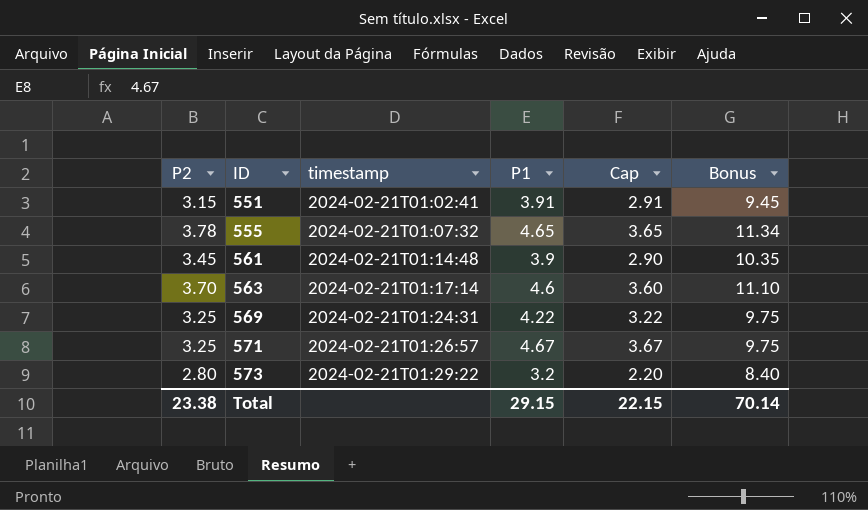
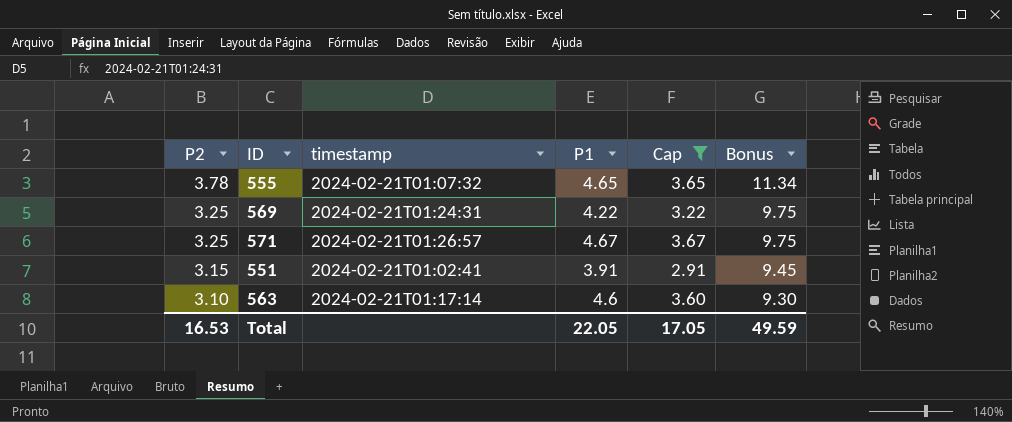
filter: none -> Cap >= 2.91
row order: ID ascending -> P2 descending
563 | P2: 3.70 -> 3.10
563 | Bonus: 11.10 -> 9.30
Total | P2: 23.38 -> 16.53
Total | P1: 29.15 -> 22.05
Total | Cap: 22.15 -> 17.05
Total | Bonus: 70.14 -> 49.59

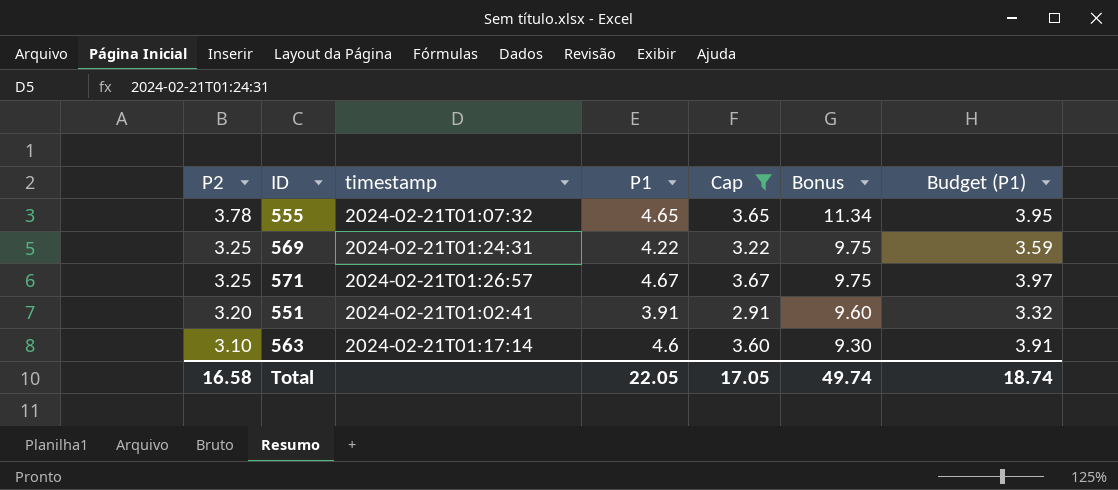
column Budget (P1) | formula: none -> [P1] * 0.85
551 | P2: 3.15 -> 3.20
551 | Bonus: 9.45 -> 9.60
Total | P2: 16.53 -> 16.58
Total | Bonus: 49.59 -> 49.74

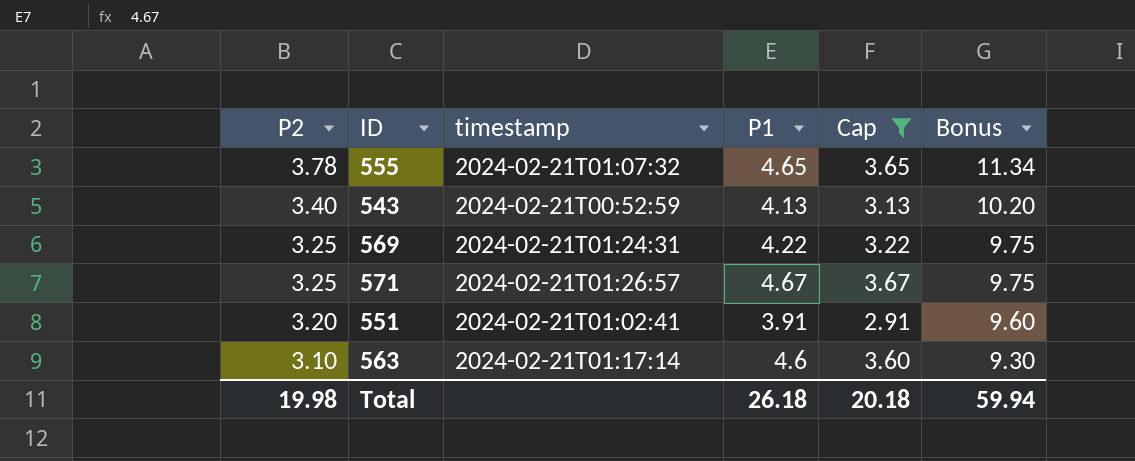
column Budget (P1) | formula: [P1] * 0.85 -> none
row 543: none -> 3.40 | 2024-02-21T00:52:59 | 4.13 | 3.13 | 10.20
Total | P2: 16.58 -> 19.98
Total | P1: 22.05 -> 26.18
Total | Cap: 17.05 -> 20.18
Total | Bonus: 49.74 -> 59.94

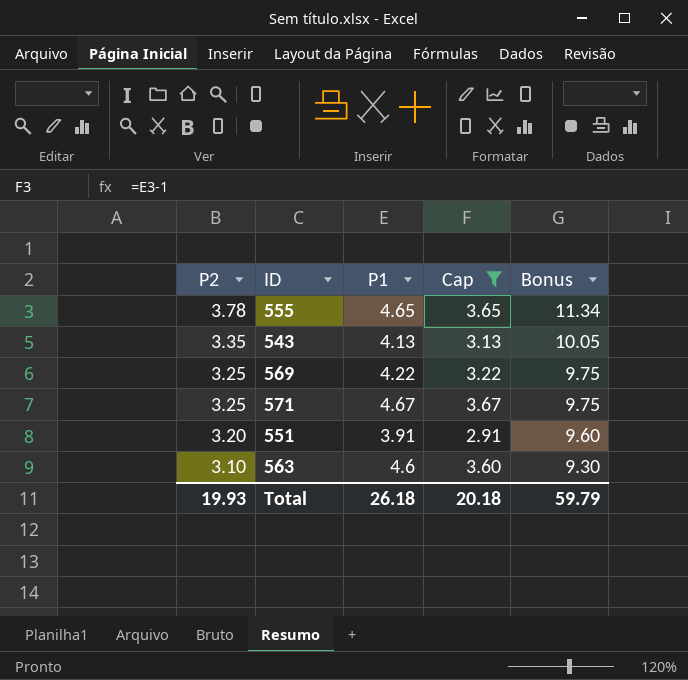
column timestamp | position: 3 -> none
543 | P2: 3.40 -> 3.35
543 | Bonus: 10.20 -> 10.05
Total | P2: 19.98 -> 19.93
Total | Bonus: 59.94 -> 59.79

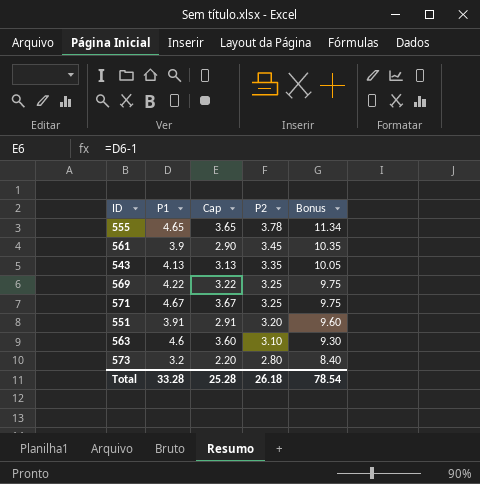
filter: Cap >= 2.91 -> none
column P2 | position: 1 -> 4
Total | P1: 26.18 -> 33.28
Total | Cap: 20.18 -> 25.28
Total | P2: 19.93 -> 26.18
Total | Bonus: 59.79 -> 78.54

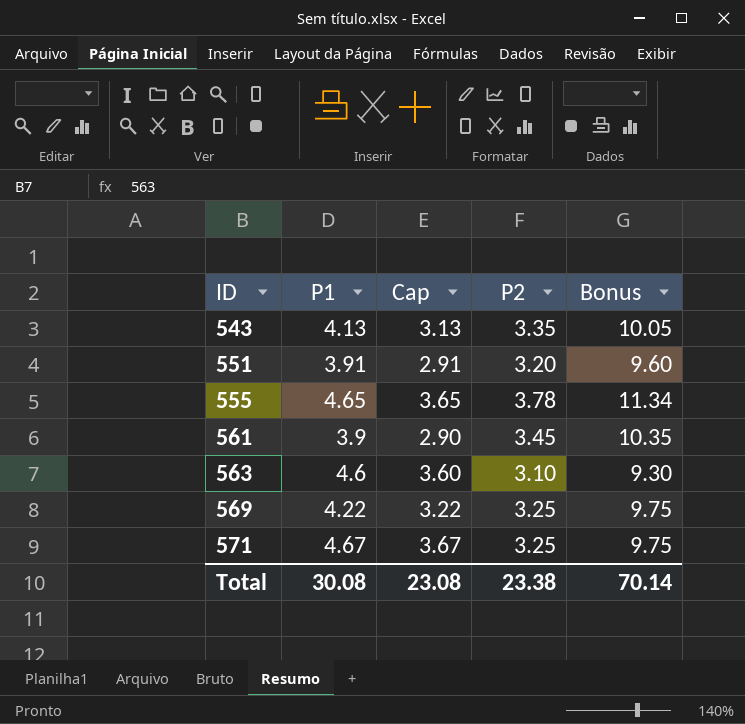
row order: P2 descending -> ID ascending
row 573: 3.2 | 2.20 | 2.80 | 8.40 -> none
Total | P1: 33.28 -> 30.08
Total | Cap: 25.28 -> 23.08
Total | P2: 26.18 -> 23.38
Total | Bonus: 78.54 -> 70.14

